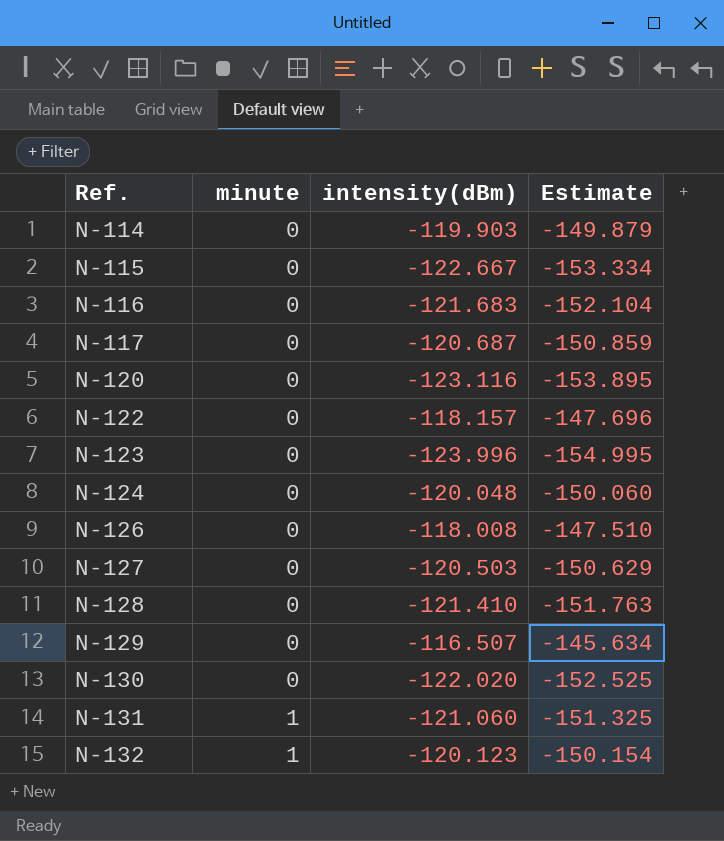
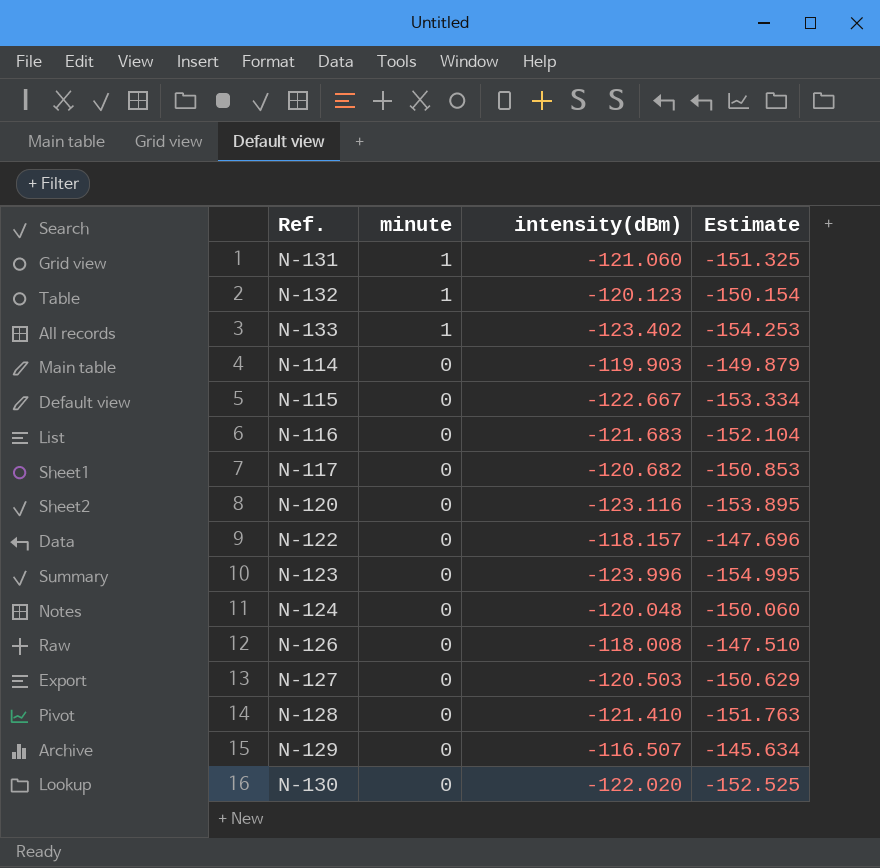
row order: Ref. ascending -> minute descending
row N-133: none -> 1 | -123.402 | -154.253
N-117 | intensity(dBm): -120.687 -> -120.682
N-117 | Estimate: -150.859 -> -150.853

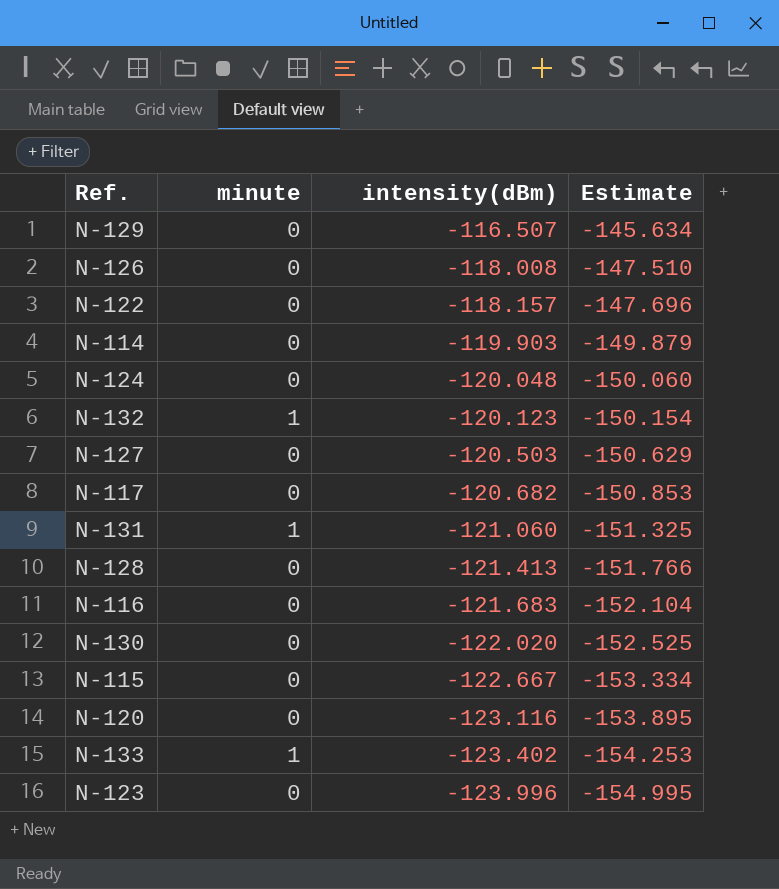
row order: minute descending -> intensity(dBm) descending
N-128 | intensity(dBm): -121.410 -> -121.413
N-128 | Estimate: -151.763 -> -151.766

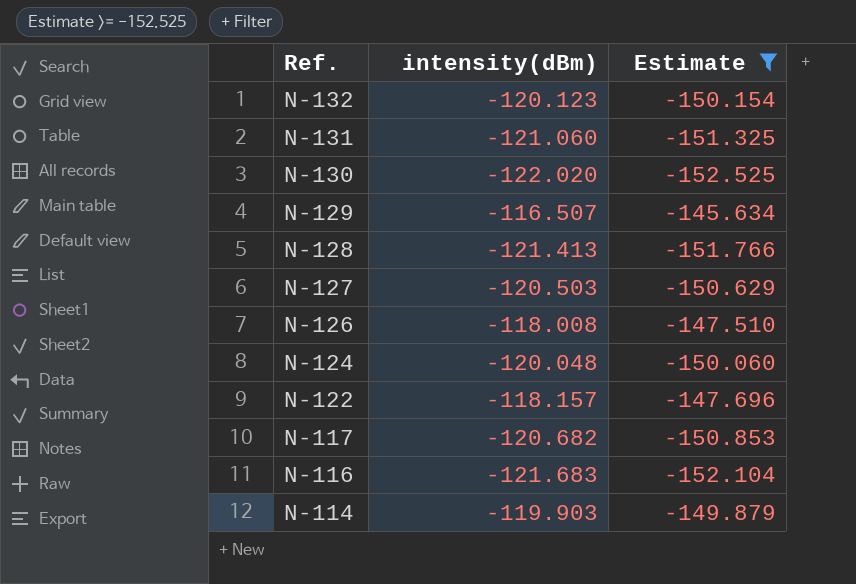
filter: none -> Estimate >= -152.525
row order: intensity(dBm) descending -> Ref. descending
column minute | position: 2 -> none

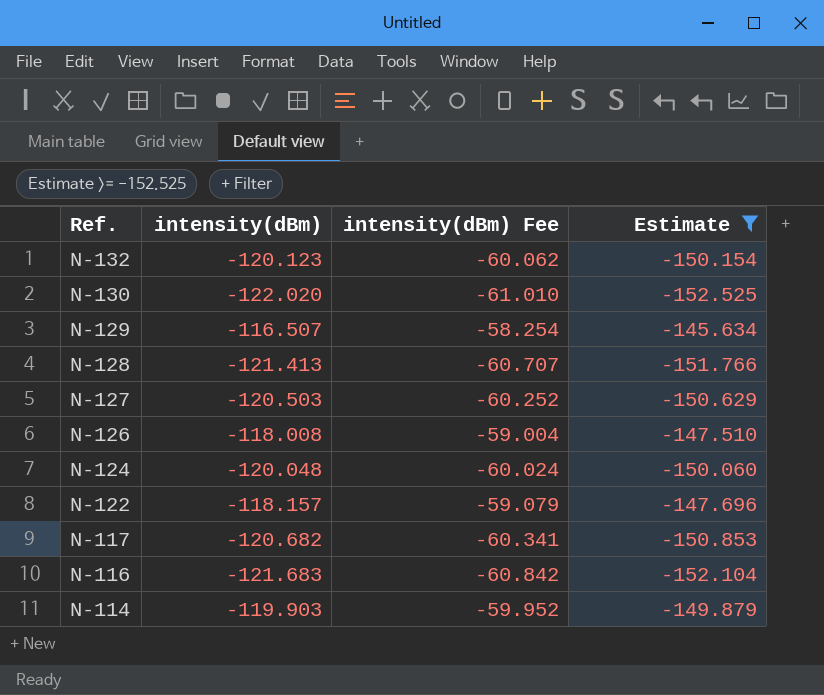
column intensity(dBm) Fee | formula: none -> [intensity(dBm)] * 0.5
row N-131: -121.060 | -151.325 -> none

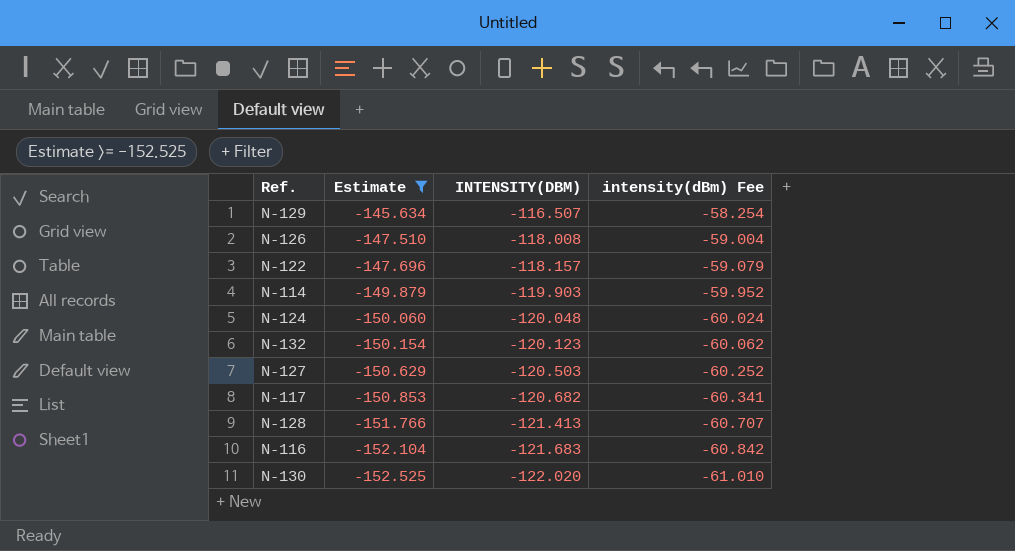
row order: Ref. descending -> Estimate descending
column Estimate | position: 4 -> 2
column name: intensity(dBm) -> INTENSITY(DBM)

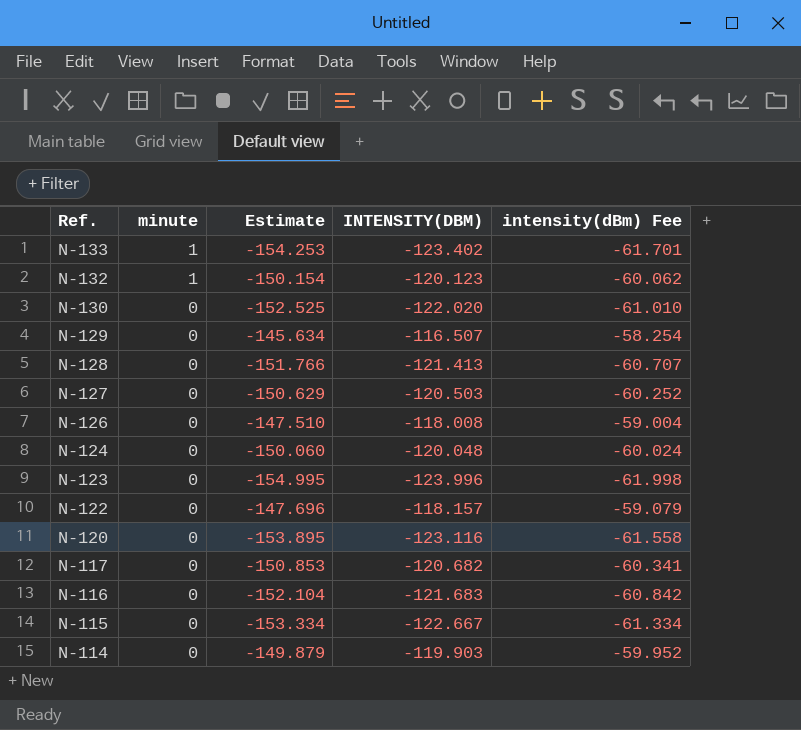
filter: Estimate >= -152.525 -> none
row order: Estimate descending -> Ref. descending
column minute | position: none -> 2

